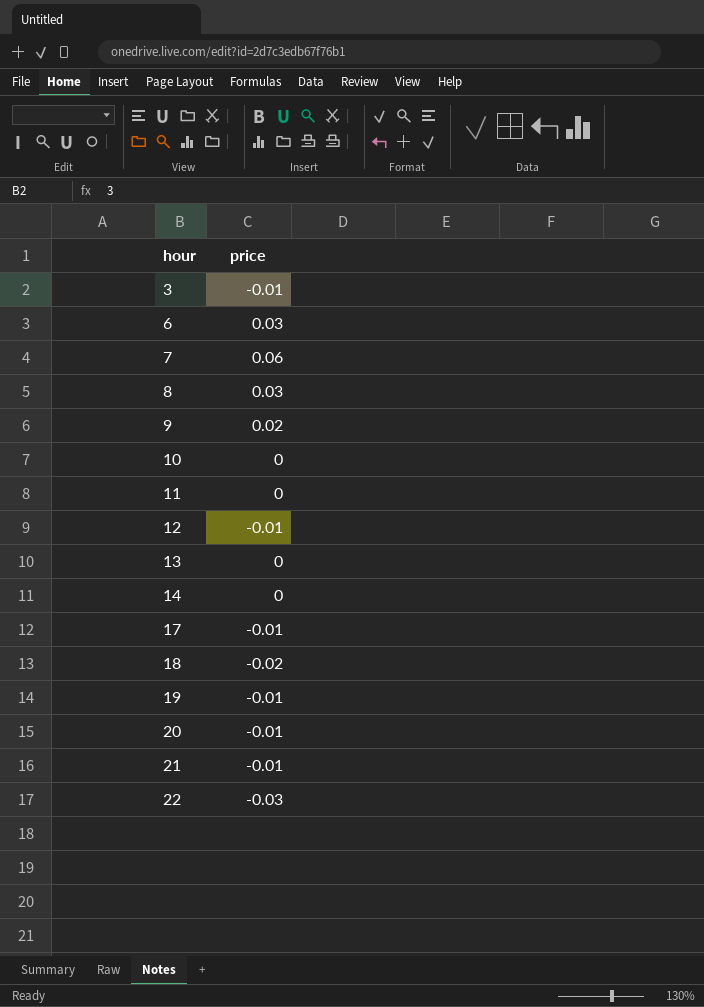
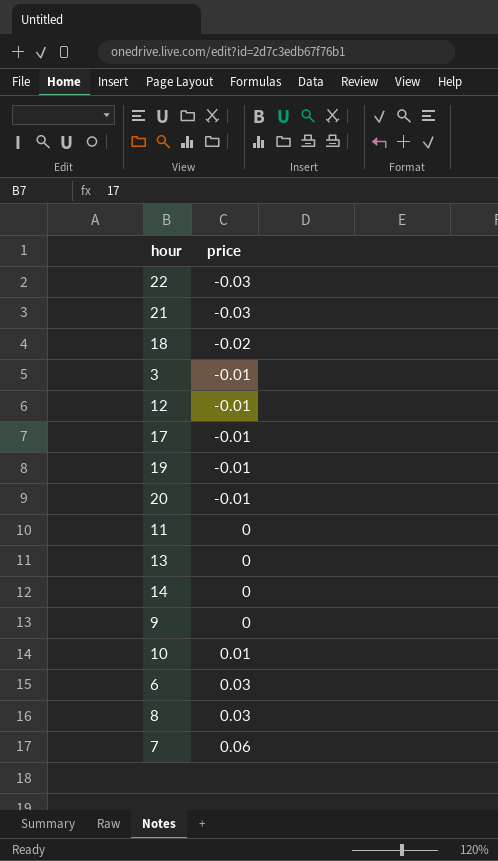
row order: hour ascending -> price ascending
21 | price: -0.01 -> -0.03
9 | price: 0.02 -> 0
10 | price: 0 -> 0.01

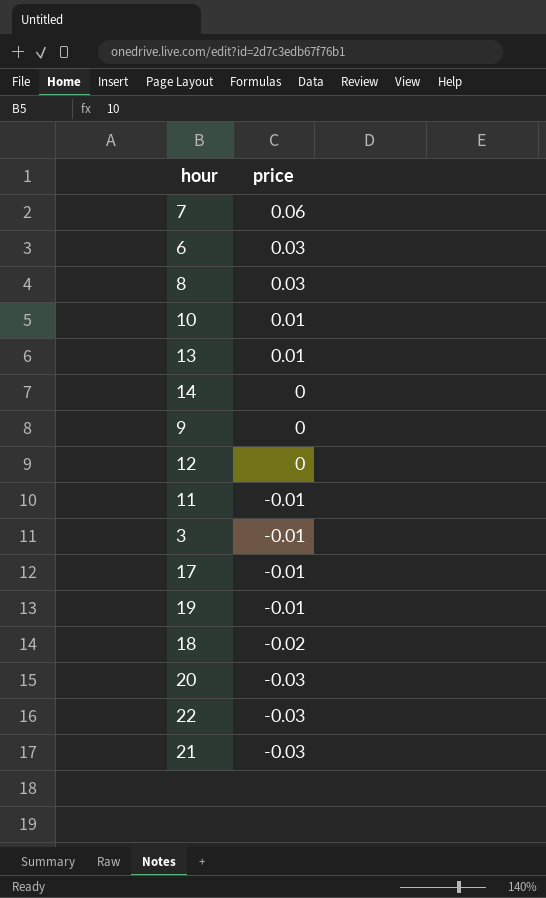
row order: price ascending -> price descending
13 | price: 0 -> 0.01
12 | price: -0.01 -> 0
11 | price: 0 -> -0.01
20 | price: -0.01 -> -0.03

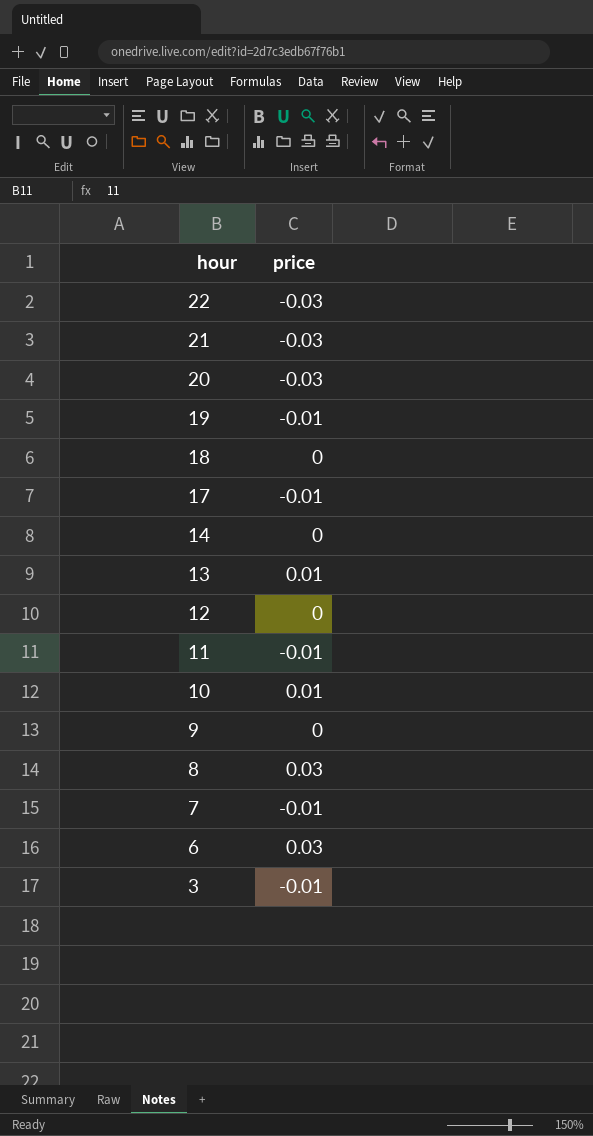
row order: price descending -> hour descending
18 | price: -0.02 -> 0
7 | price: 0.06 -> -0.01

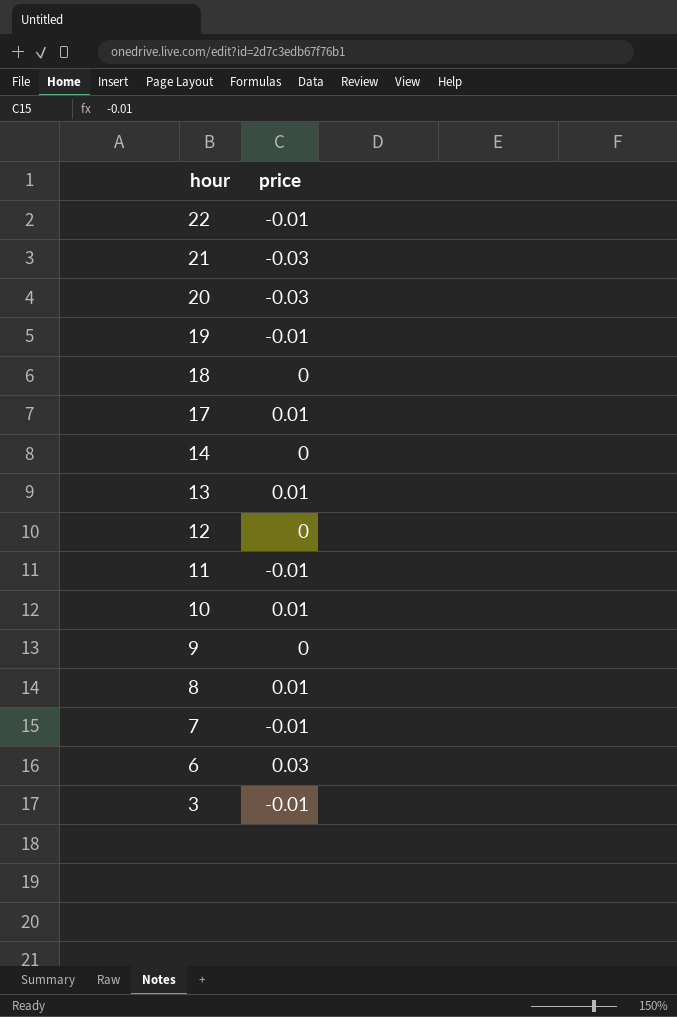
22 | price: -0.03 -> -0.01
17 | price: -0.01 -> 0.01
8 | price: 0.03 -> 0.01

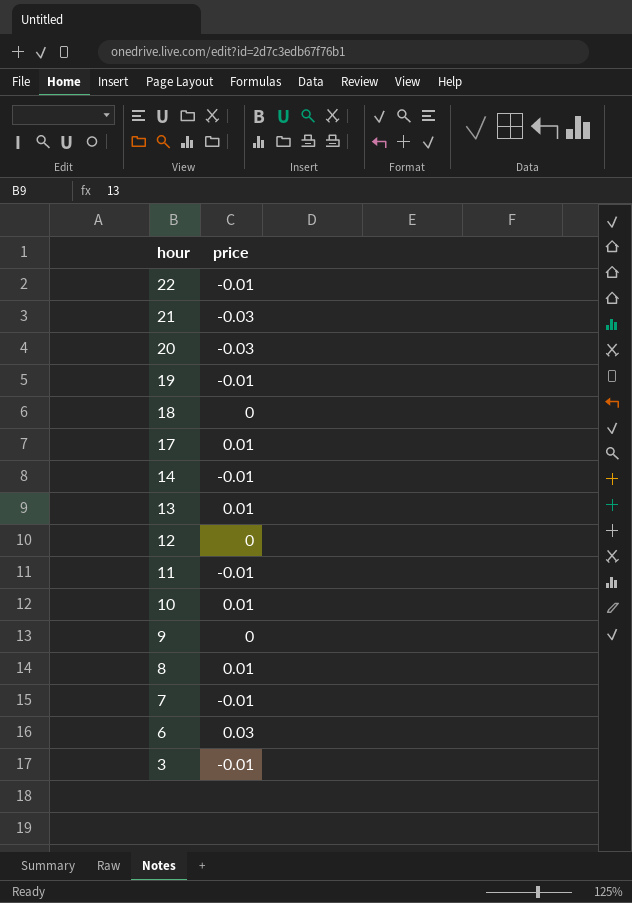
14 | price: 0 -> -0.01

